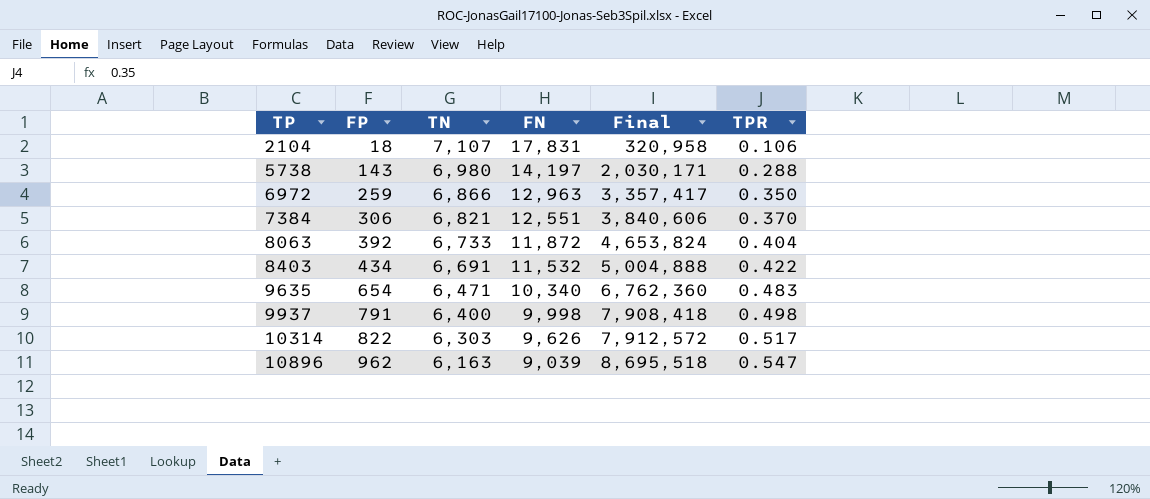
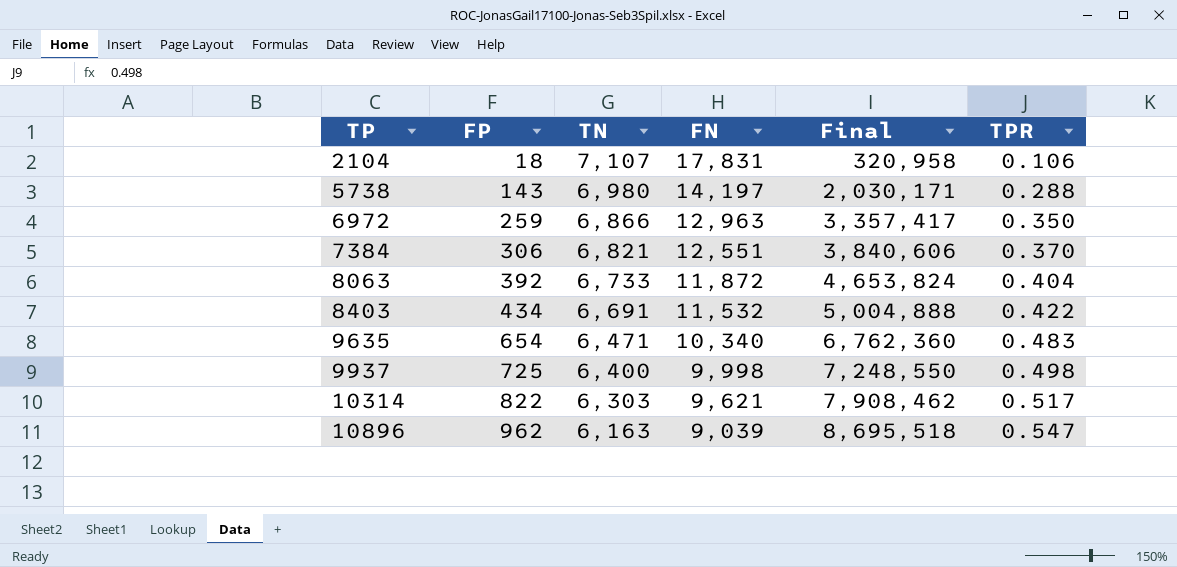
9937 | FP: 791 -> 725
9937 | Final: 7,908,418 -> 7,248,550
10314 | FN: 9,626 -> 9,621
10314 | Final: 7,912,572 -> 7,908,462

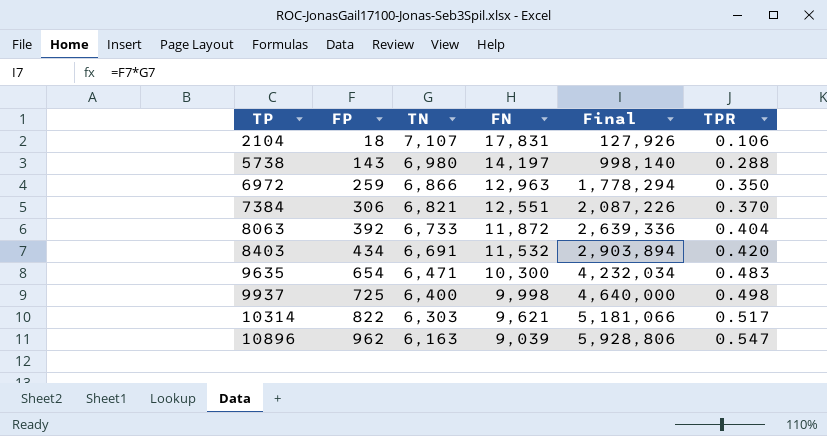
column Final | formula: [FP] * [FN] -> [FP] * [TN]
8403 | TPR: 0.422 -> 0.420
9635 | FN: 10,340 -> 10,300

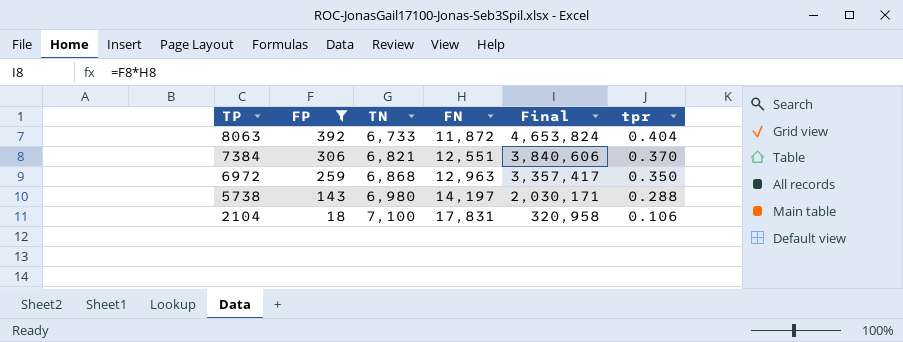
filter: none -> FP <= 392
row order: TP ascending -> TP descending
column Final | formula: [FP] * [TN] -> [FP] * [FN]
column name: TPR -> tpr
6972 | TN: 6,866 -> 6,868
2104 | TN: 7,107 -> 7,100

